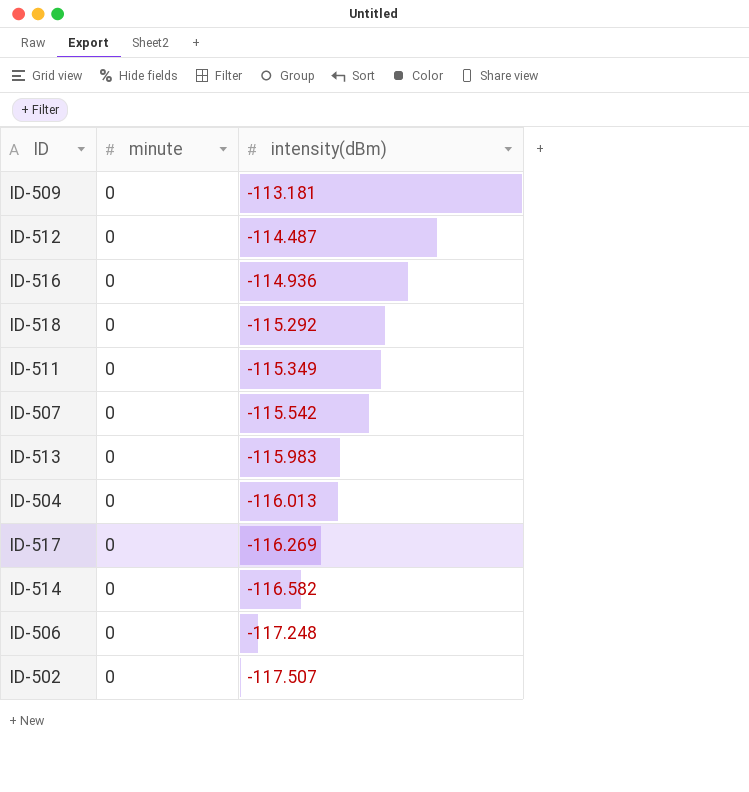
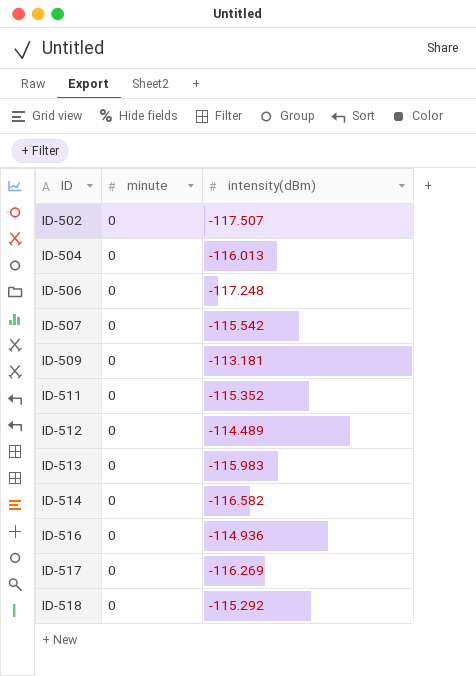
row order: intensity(dBm) descending -> ID ascending
ID-511 | intensity(dBm): -115.349 -> -115.352
ID-512 | intensity(dBm): -114.487 -> -114.489

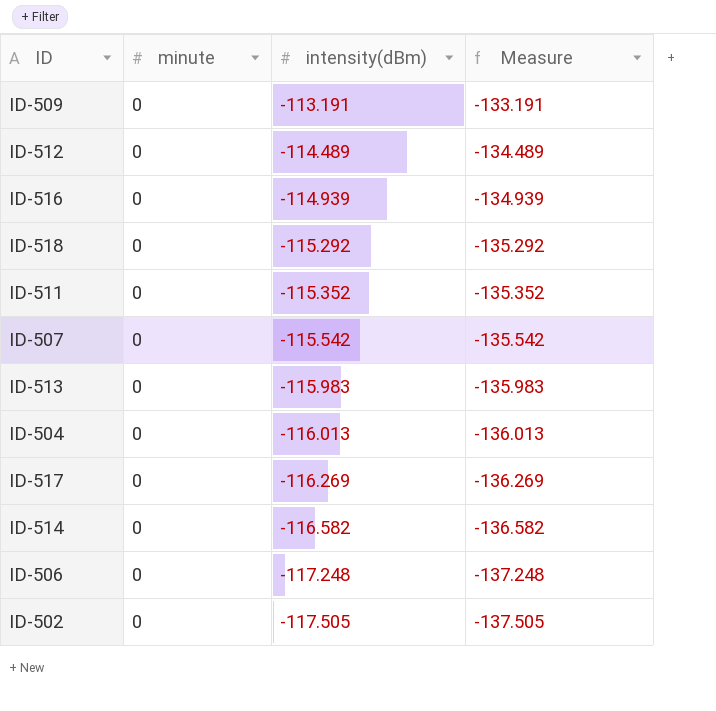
row order: ID ascending -> intensity(dBm) descending
column Measure | formula: none -> [intensity(dBm)] - 20
ID-509 | intensity(dBm): -113.181 -> -113.191
ID-516 | intensity(dBm): -114.936 -> -114.939
ID-502 | intensity(dBm): -117.507 -> -117.505

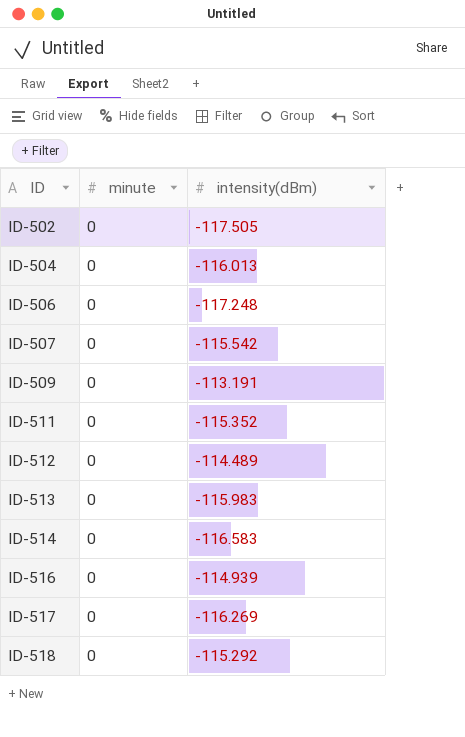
row order: intensity(dBm) descending -> ID ascending
column Measure | formula: [intensity(dBm)] - 20 -> none
ID-514 | intensity(dBm): -116.582 -> -116.583

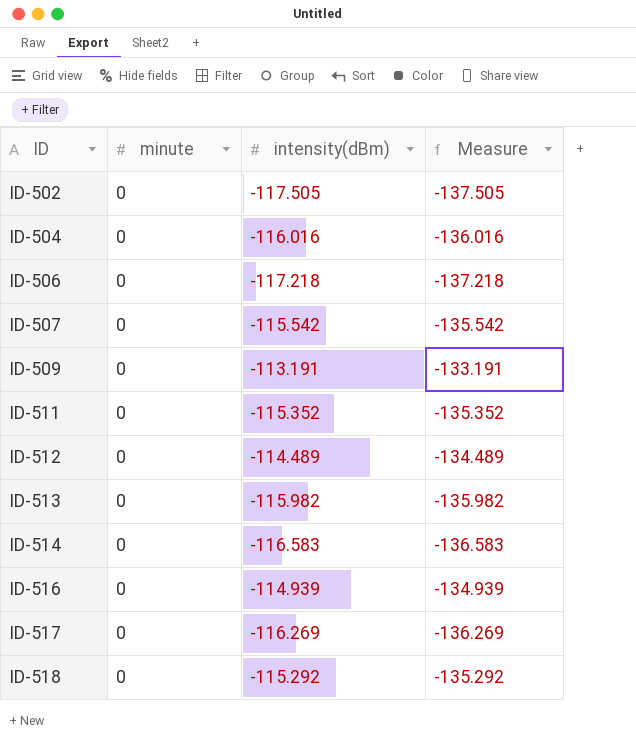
column Measure | formula: none -> [intensity(dBm)] - 20
ID-504 | intensity(dBm): -116.013 -> -116.016
ID-506 | intensity(dBm): -117.248 -> -117.218
ID-513 | intensity(dBm): -115.983 -> -115.982

